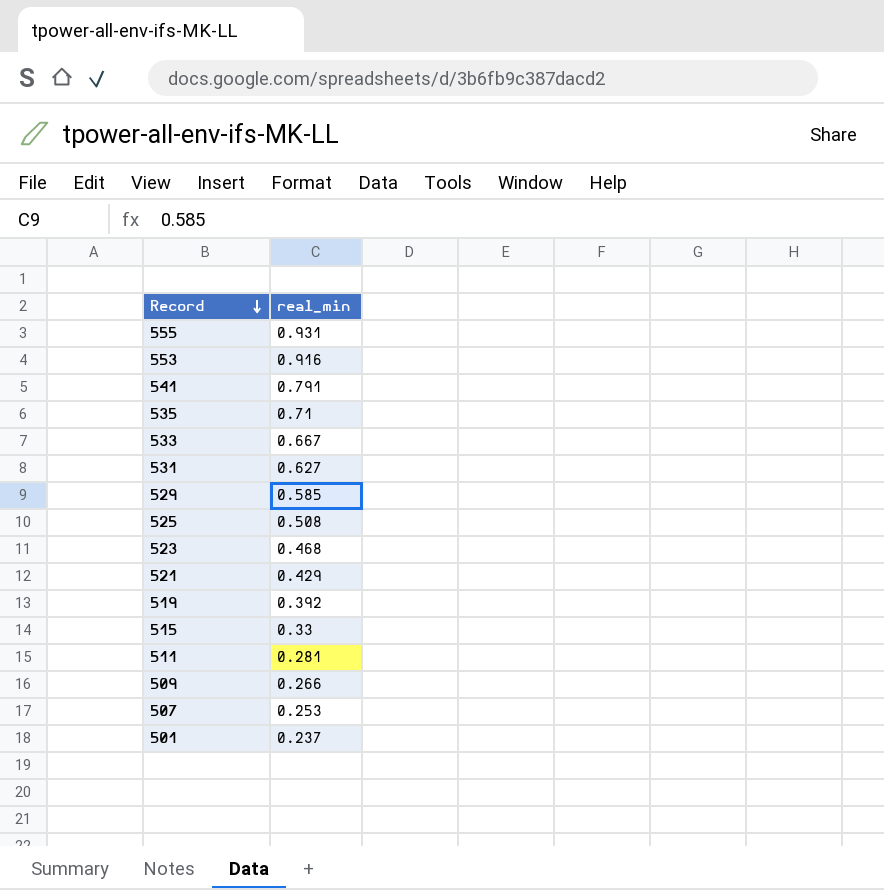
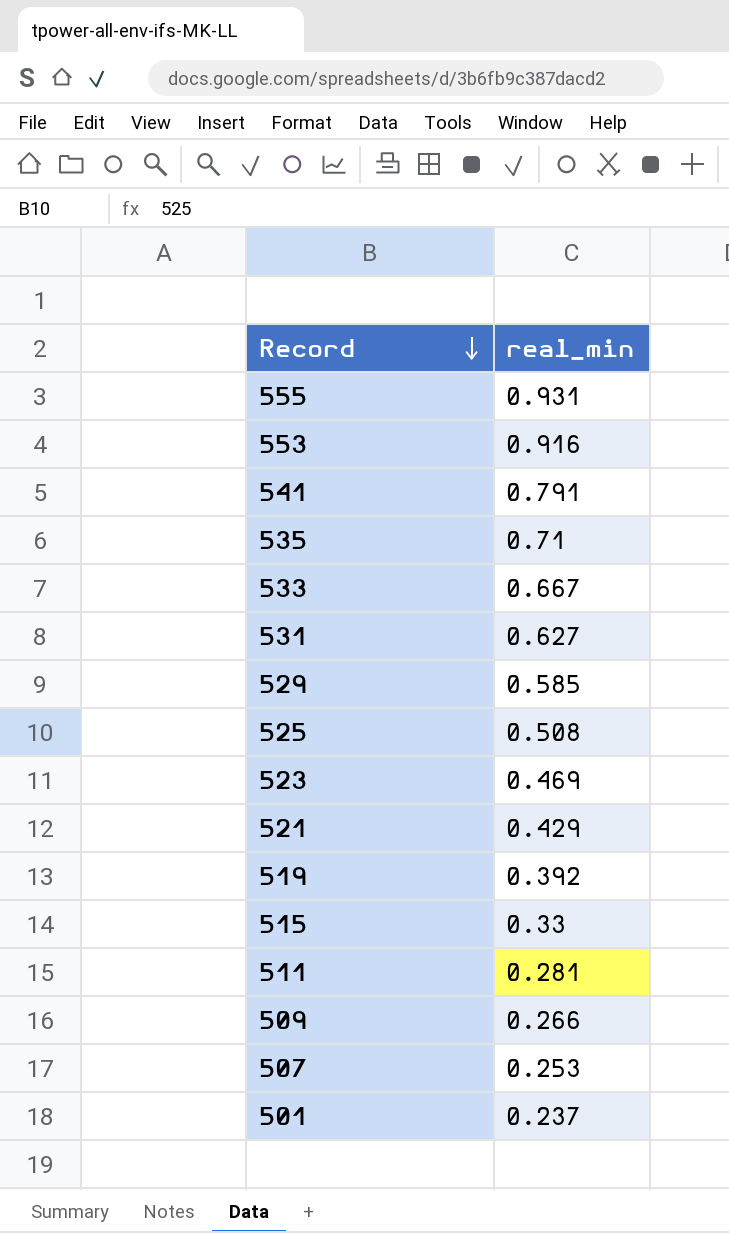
523 | real_min: 0.468 -> 0.469

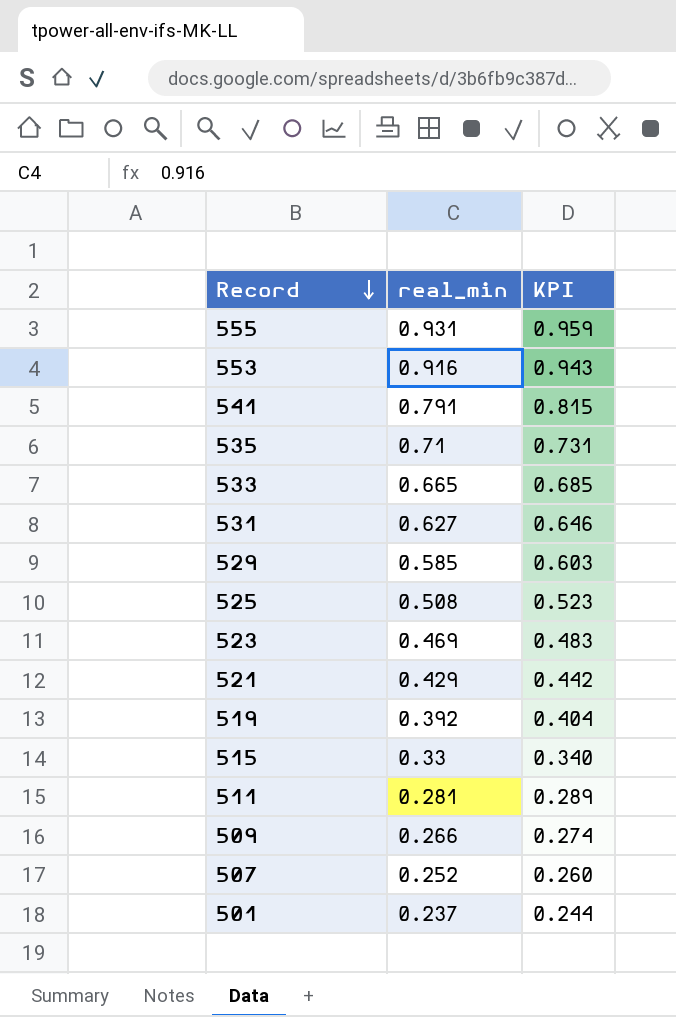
column KPI | formula: none -> [real_min] * 1.03
533 | real_min: 0.667 -> 0.665
507 | real_min: 0.253 -> 0.252

